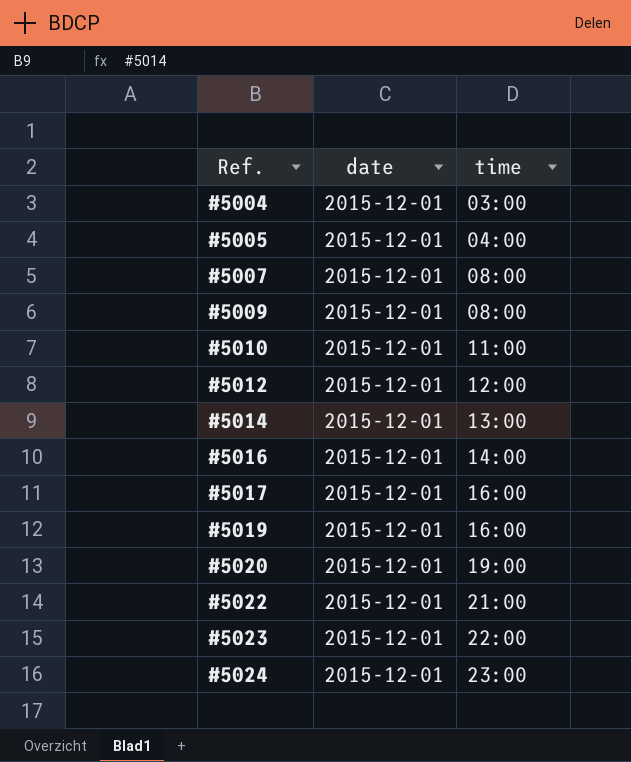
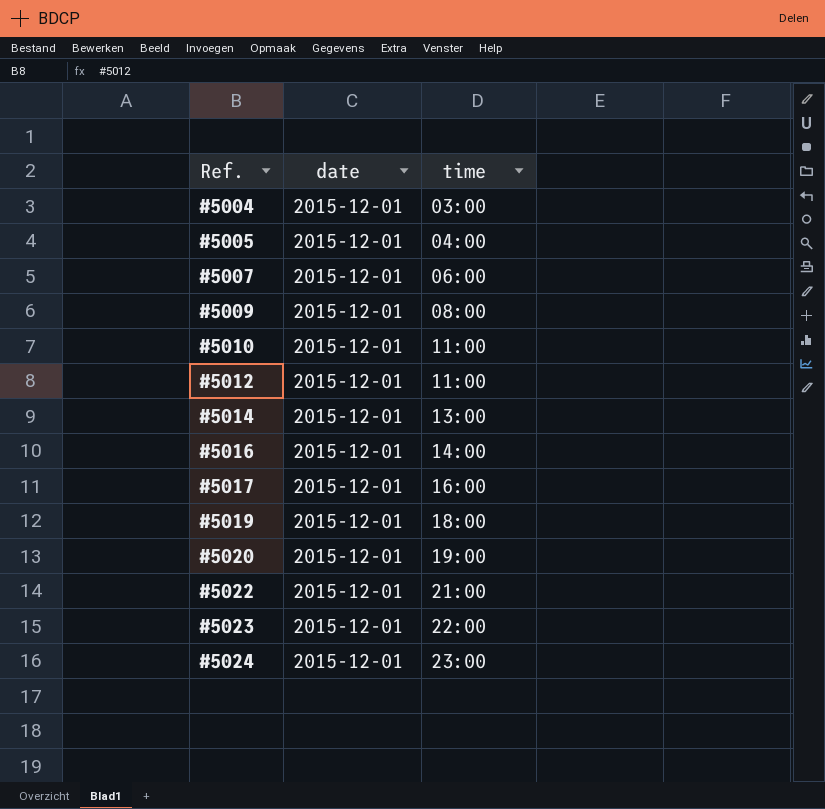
#5007 | time: 08:00 -> 06:00
#5012 | time: 12:00 -> 11:00
#5019 | time: 16:00 -> 18:00

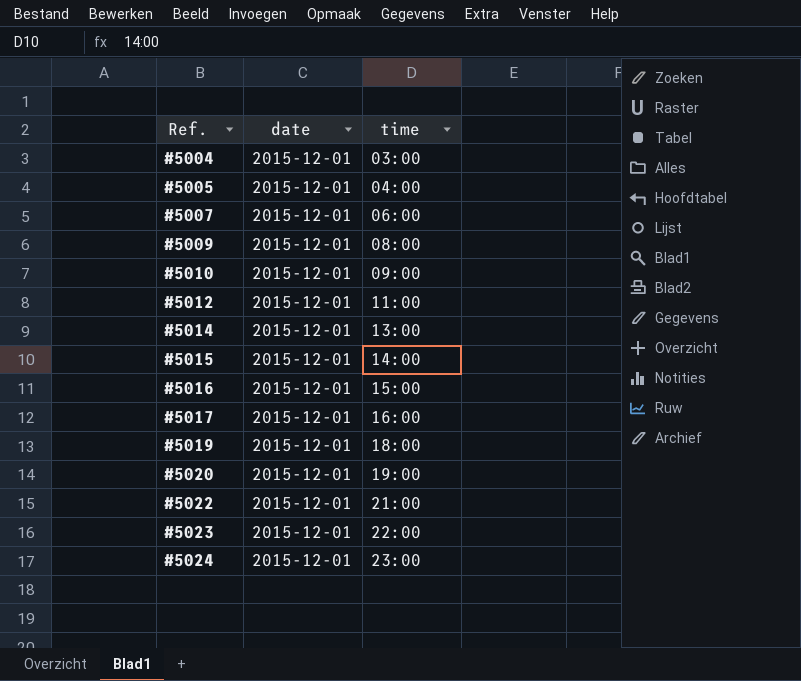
#5010 | time: 11:00 -> 09:00
row #5015: none -> 2015-12-01 | 14:00
#5016 | time: 14:00 -> 15:00

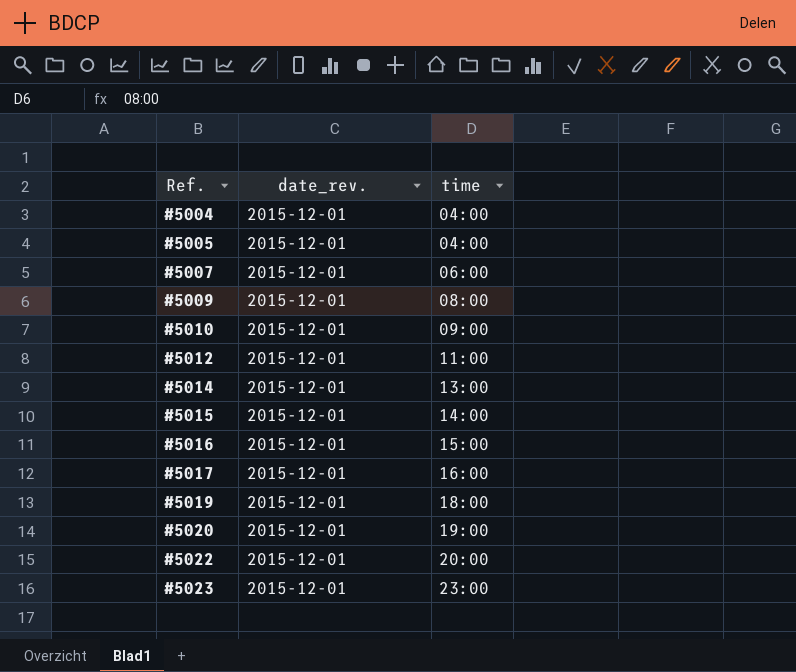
column name: date -> date_rev.
row #5024: 2015-12-01 | 23:00 -> none
#5004 | time: 03:00 -> 04:00
#5022 | time: 21:00 -> 20:00
#5023 | time: 22:00 -> 23:00

